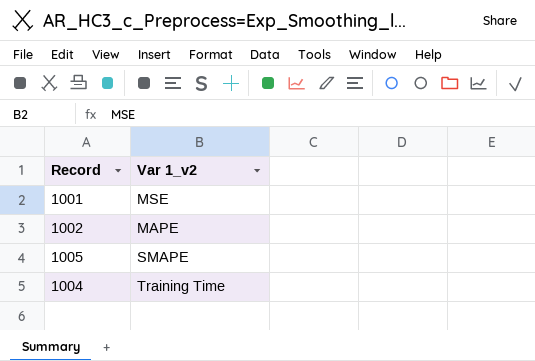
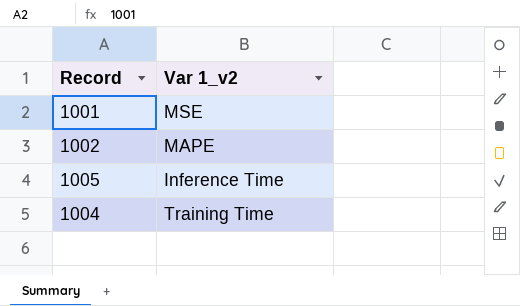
1005 | Var 1_v2: SMAPE -> Inference Time

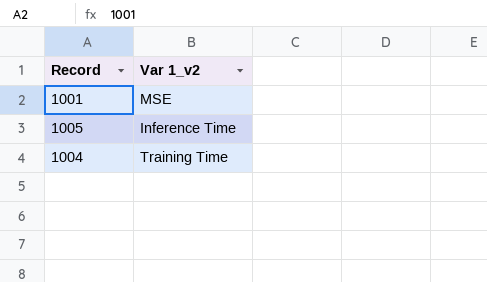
row 1002: MAPE -> none

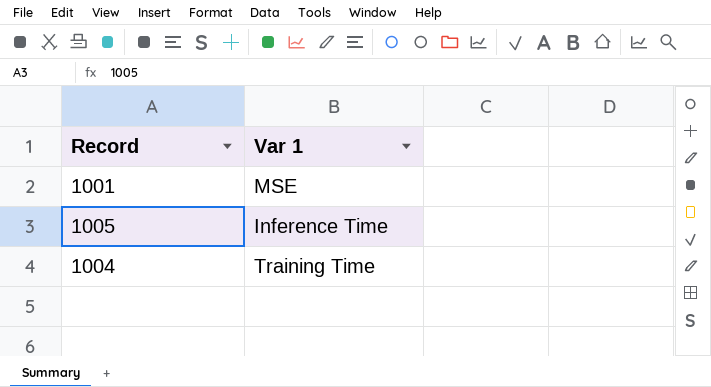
column name: Var 1_v2 -> Var 1

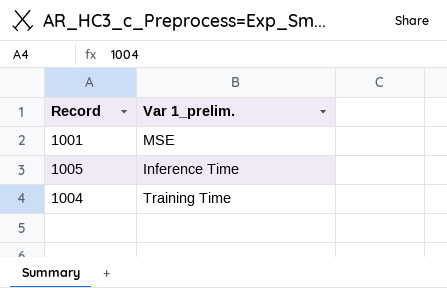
column name: Var 1 -> Var 1_prelim.

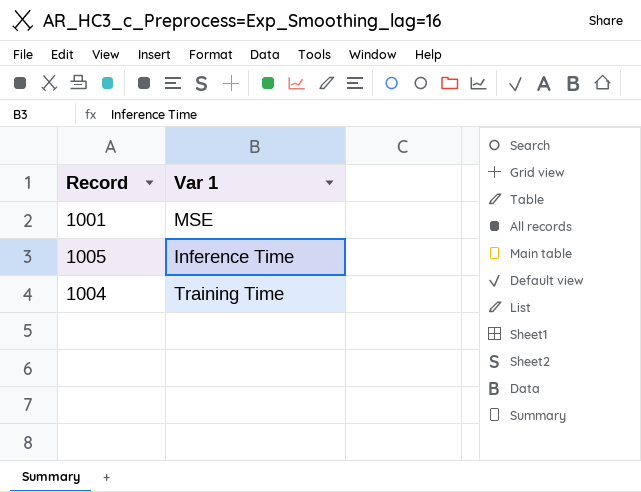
column name: Var 1_prelim. -> Var 1

